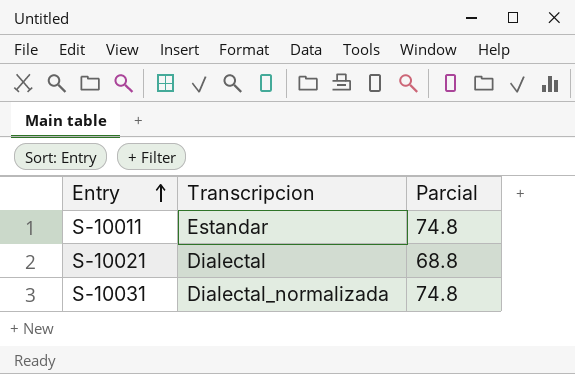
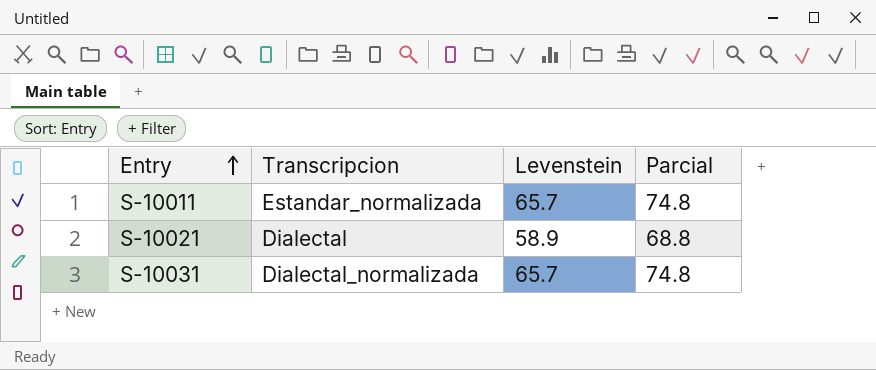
column Levenstein | position: none -> 3
S-10011 | Transcripcion: Estandar -> Estandar_normalizada

